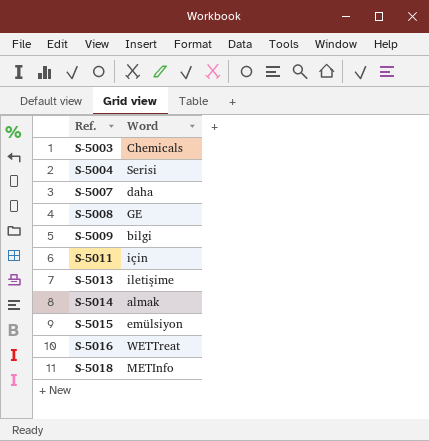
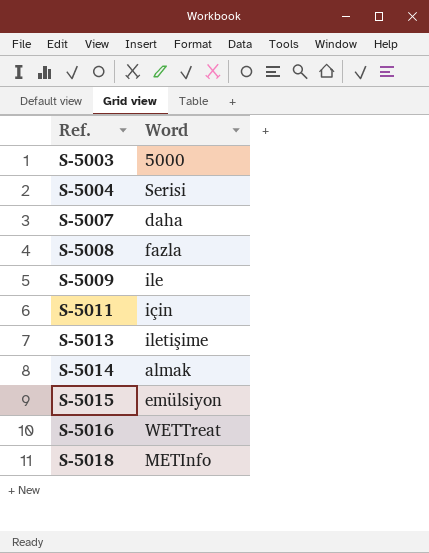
S-5003 | Word: Chemicals -> 5000
S-5008 | Word: GE -> fazla
S-5009 | Word: bilgi -> ile

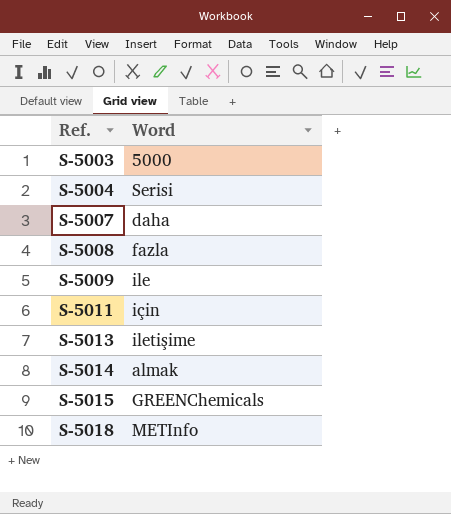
row S-5016: WETTreat -> none
S-5015 | Word: emülsiyon -> GREENChemicals

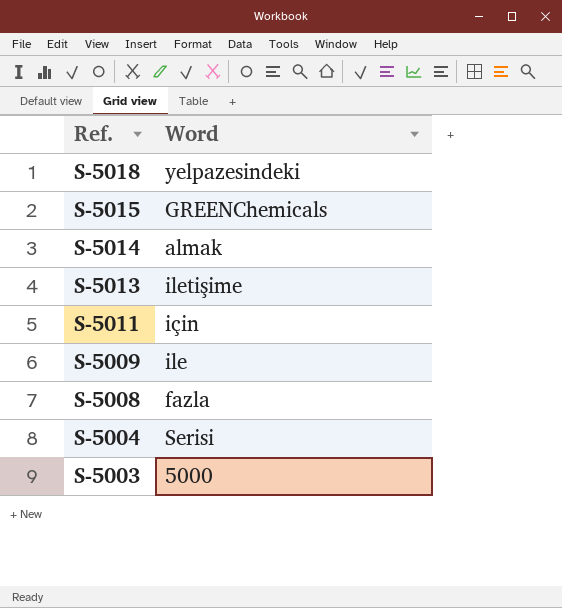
row order: Ref. ascending -> Ref. descending
row S-5007: daha -> none
S-5018 | Word: METInfo -> yelpazesindeki

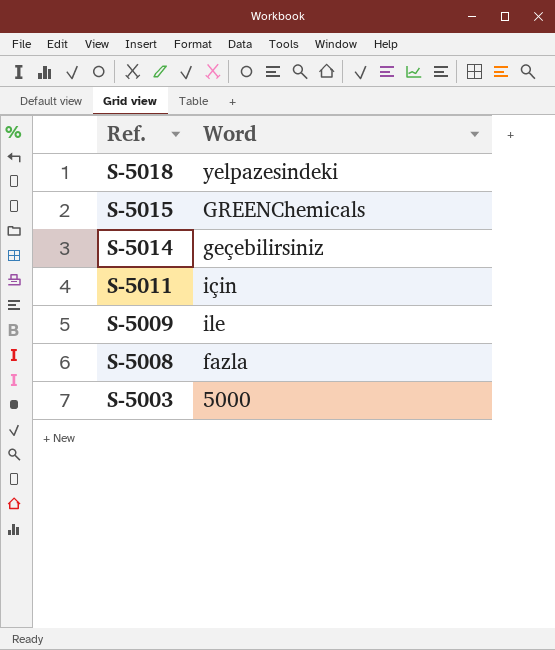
row S-5013: iletişime -> none
row S-5004: Serisi -> none
S-5014 | Word: almak -> geçebilirsiniz

